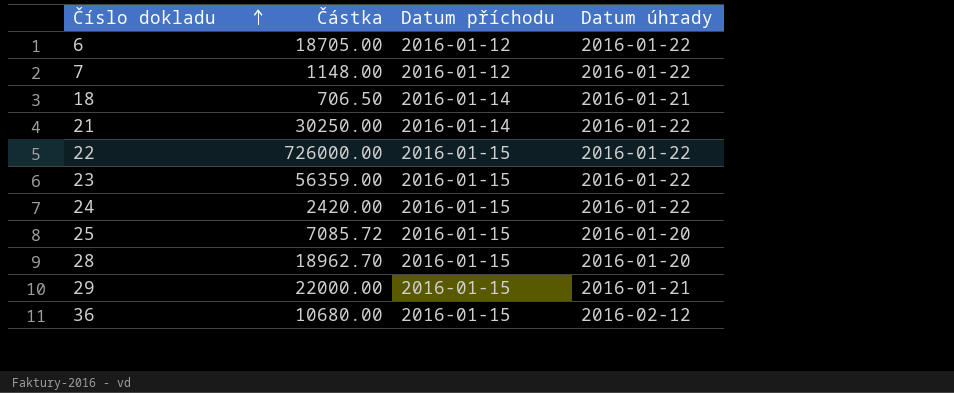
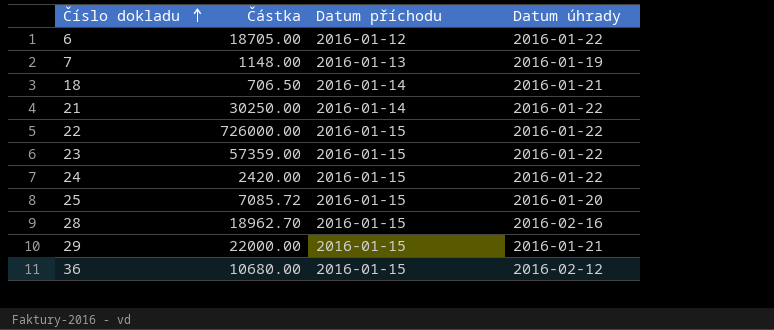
7 | Datum příchodu: 2016-01-12 -> 2016-01-13
7 | Datum úhrady: 2016-01-22 -> 2016-01-19
23 | Částka: 56359.00 -> 57359.00
28 | Datum úhrady: 2016-01-20 -> 2016-02-16

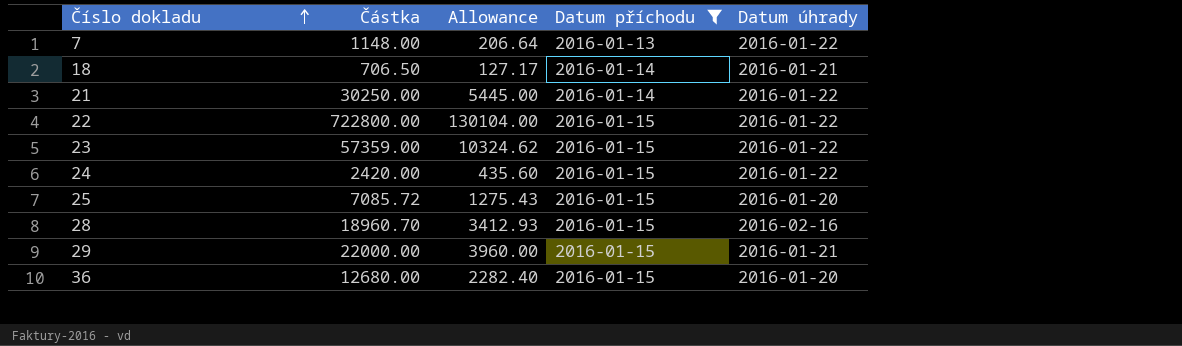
filter: none -> Datum příchodu != 2016-01-12
column Allowance | formula: none -> [Částka] * 0.18
7 | Datum úhrady: 2016-01-19 -> 2016-01-22
22 | Částka: 726000.00 -> 722800.00
28 | Částka: 18962.70 -> 18960.70
36 | Částka: 10680.00 -> 12680.00
36 | Datum úhrady: 2016-02-12 -> 2016-01-20

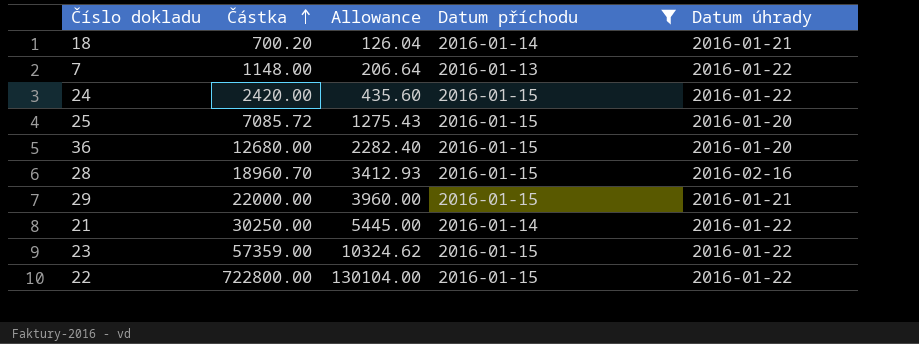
row order: Číslo dokladu ascending -> Částka ascending
18 | Částka: 706.50 -> 700.20
18 | Allowance: 127.17 -> 126.04

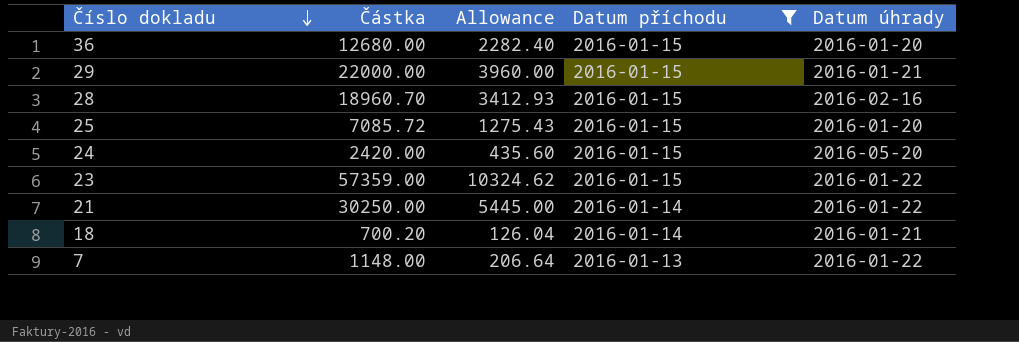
row order: Částka ascending -> Číslo dokladu descending
row 22: 722800.00 | 130104.00 | 2016-01-15 | 2016-01-22 -> none
24 | Datum úhrady: 2016-01-22 -> 2016-05-20

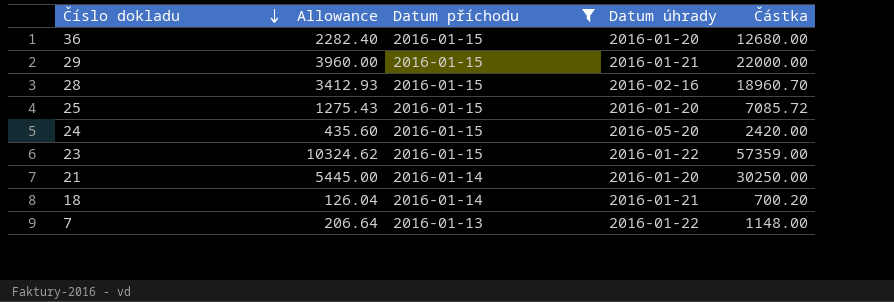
column Částka | position: 2 -> 5
21 | Datum úhrady: 2016-01-22 -> 2016-01-20

